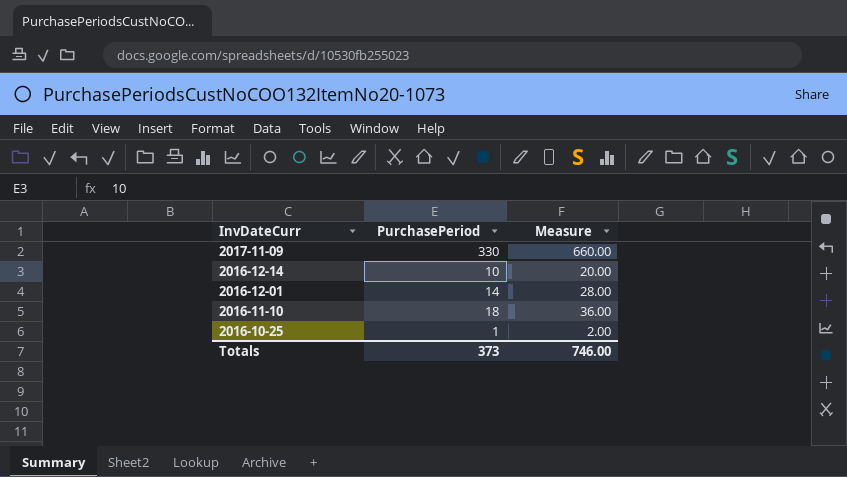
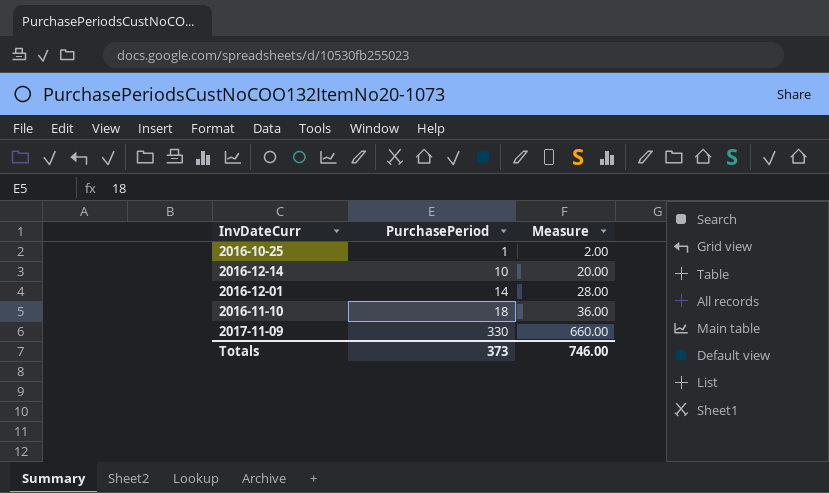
row order: InvDateCurr descending -> PurchasePeriod ascending

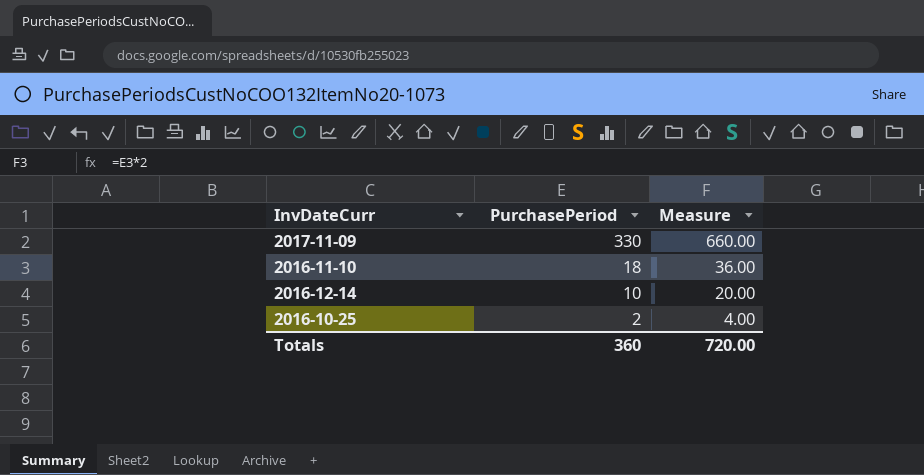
row order: PurchasePeriod ascending -> PurchasePeriod descending
row 2016-12-01: 14 | 28.00 -> none
2016-10-25 | PurchasePeriod: 1 -> 2
2016-10-25 | Measure: 2.00 -> 4.00
Totals | PurchasePeriod: 373 -> 360
Totals | Measure: 746.00 -> 720.00

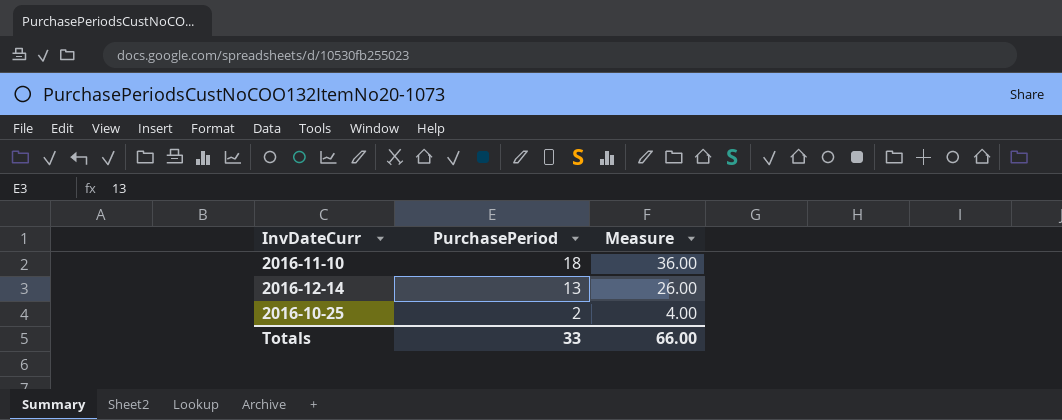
row 2017-11-09: 330 | 660.00 -> none
2016-12-14 | PurchasePeriod: 10 -> 13
2016-12-14 | Measure: 20.00 -> 26.00
Totals | PurchasePeriod: 360 -> 33
Totals | Measure: 720.00 -> 66.00

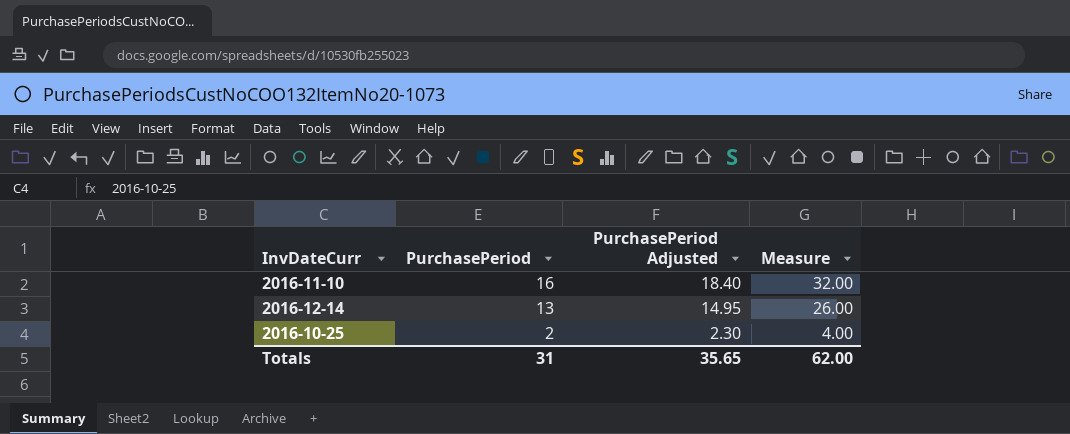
column PurchasePeriod Adjusted | formula: none -> [PurchasePeriod] * 1.15
2016-11-10 | PurchasePeriod: 18 -> 16
2016-11-10 | Measure: 36.00 -> 32.00
Totals | PurchasePeriod: 33 -> 31
Totals | Measure: 66.00 -> 62.00

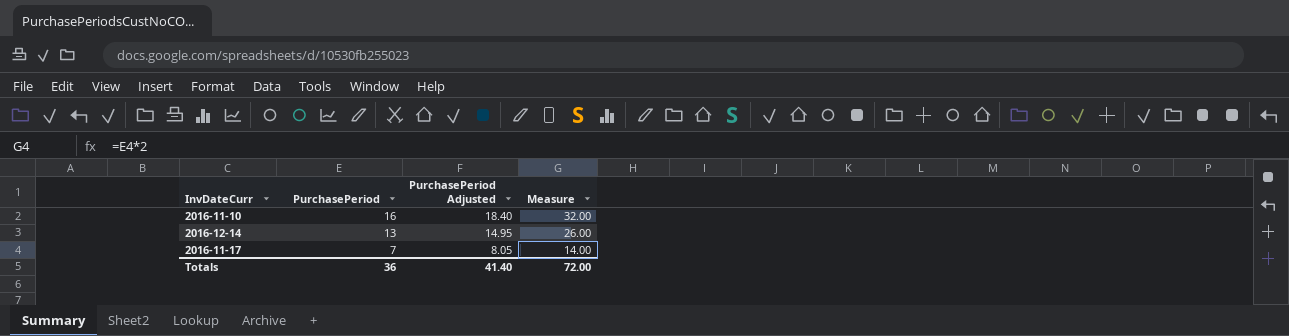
row 2016-10-25: 2 | 2.30 | 4.00 -> none
row 2016-11-17: none -> 7 | 8.05 | 14.00
Totals | PurchasePeriod: 31 -> 36
Totals | PurchasePeriod Adjusted: 35.65 -> 41.40
Totals | Measure: 62.00 -> 72.00

